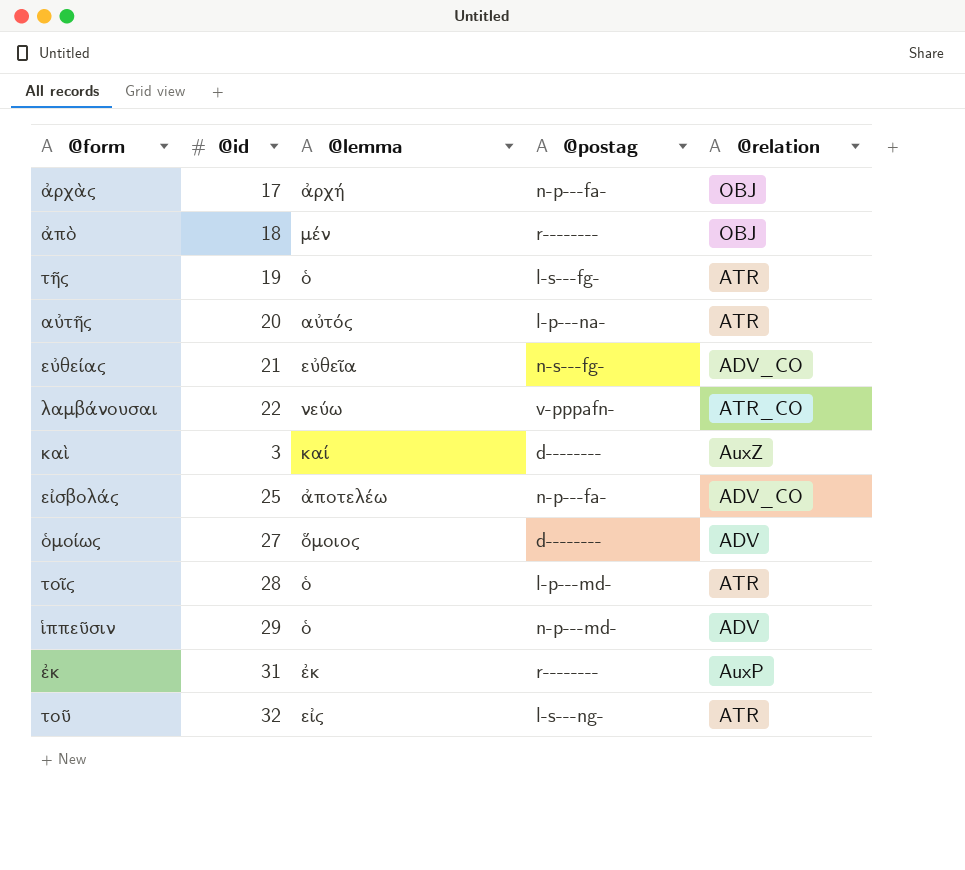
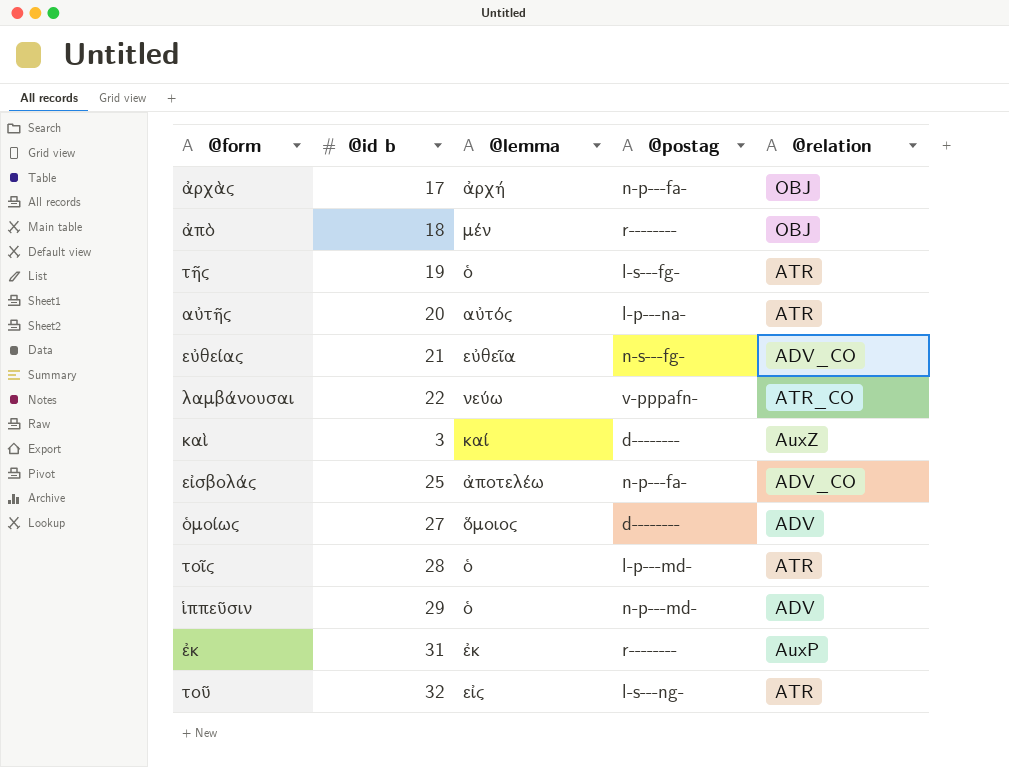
column name: @id -> @id b

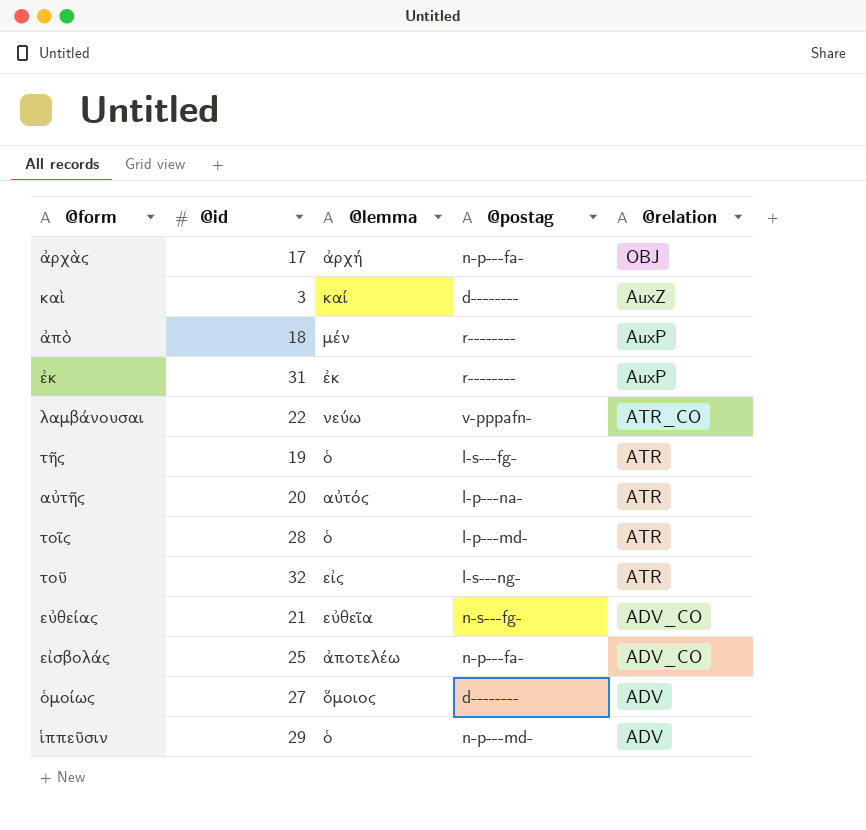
row order: none -> @relation descending
column name: @id b -> @id
ἀπὸ | @relation: OBJ -> AuxP

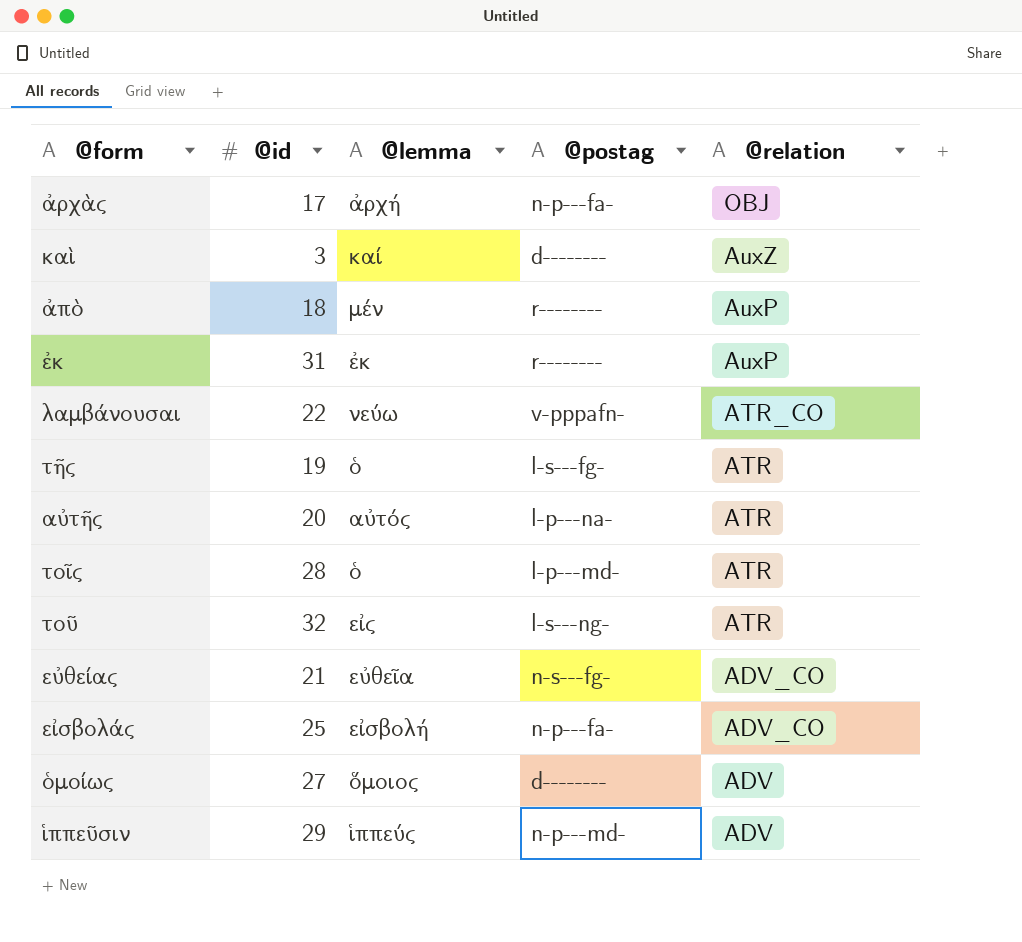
εἰσβολάς | @lemma: ἀποτελέω -> εἰσβολή
ἱππεῦσιν | @lemma: ὁ -> ἱππεύς

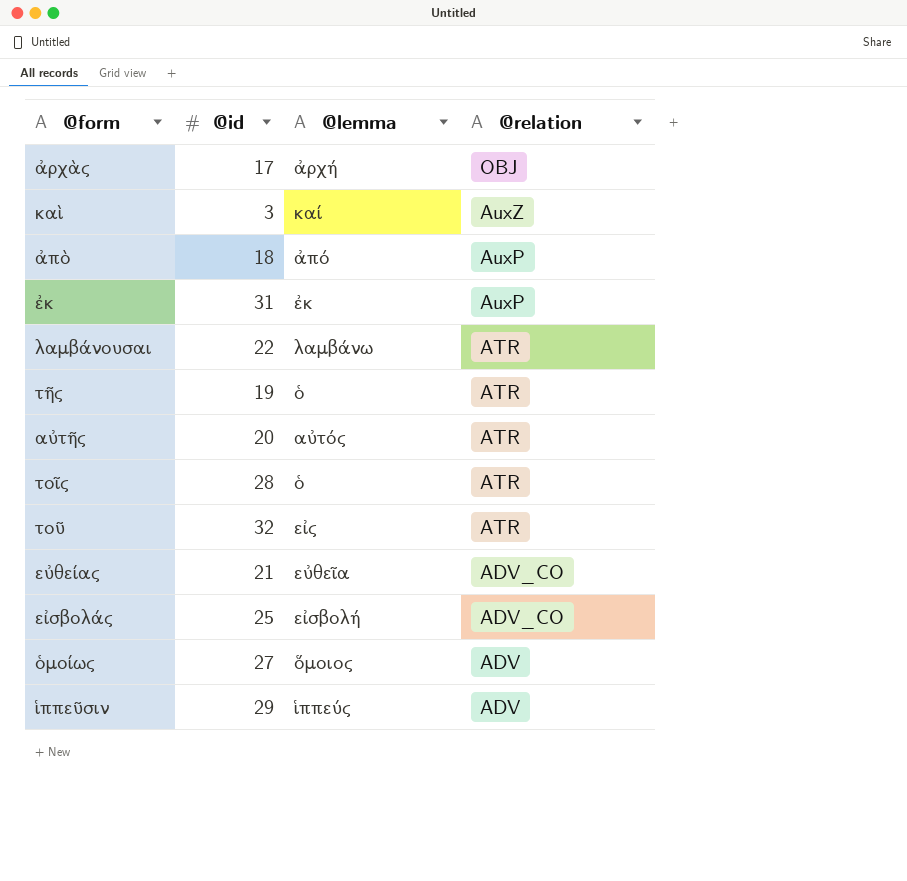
column @postag | position: 4 -> none
ἀπὸ | @lemma: μέν -> ἀπό
λαμβάνουσαι | @lemma: νεύω -> λαμβάνω
λαμβάνουσαι | @relation: ATR_CO -> ATR

